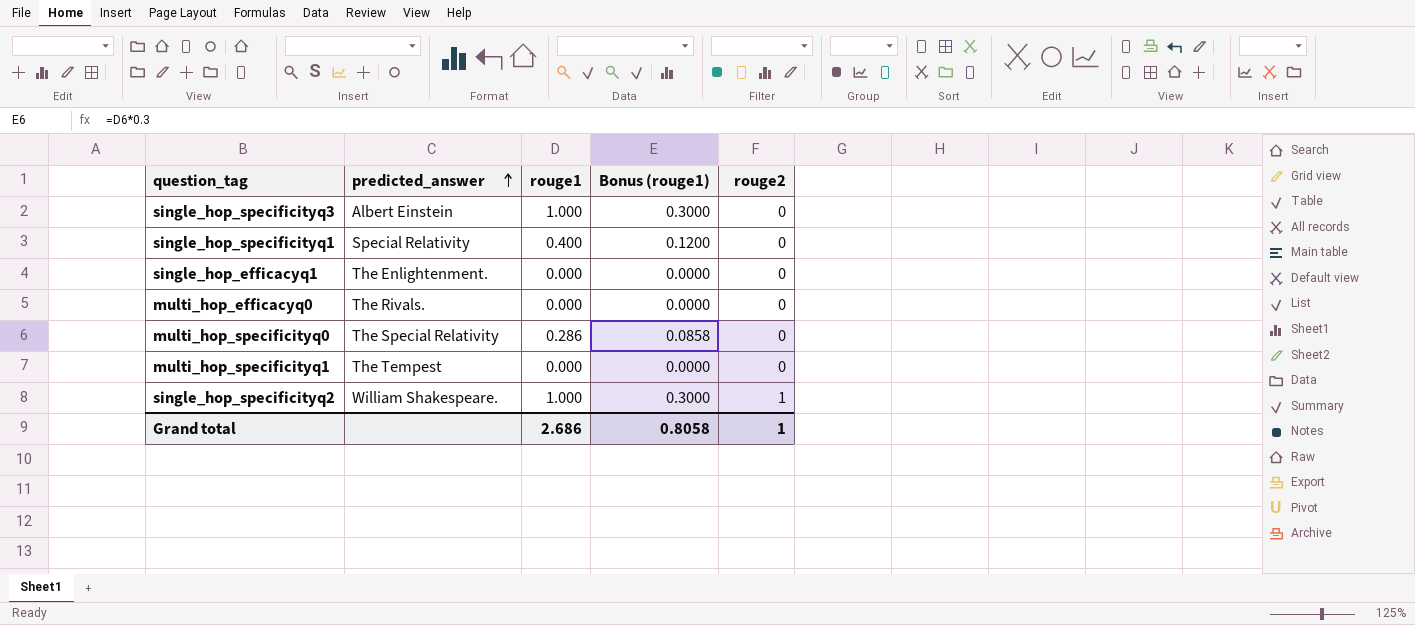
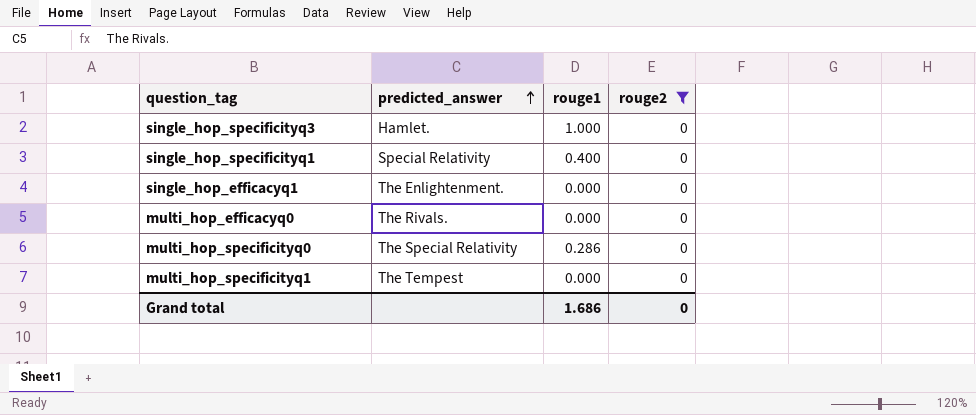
filter: none -> rouge2 = 0
column Bonus (rouge1) | formula: [rouge1] * 0.3 -> none
single_hop_specificityq3 | predicted_answer: Albert Einstein -> Hamlet.
Grand total | rouge1: 2.686 -> 1.686
Grand total | rouge2: 1 -> 0

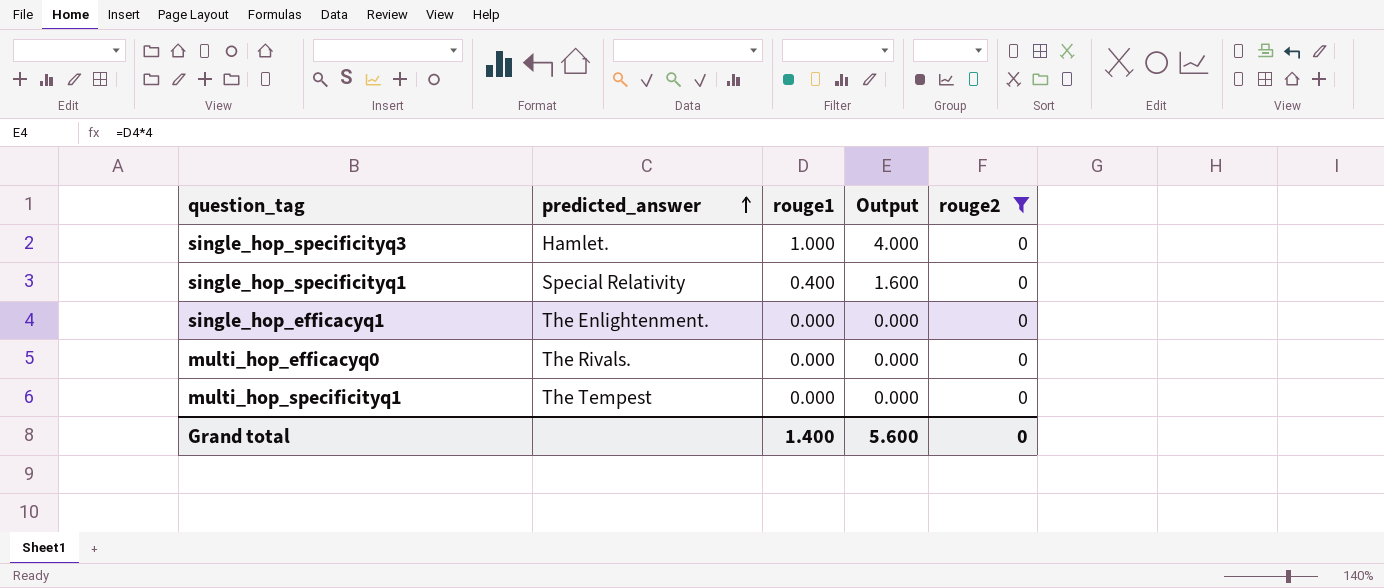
column Output | formula: none -> [rouge1] * 4
row multi_hop_specificityq0: The Special Relativity | 0.286 | 0 -> none
Grand total | rouge1: 1.686 -> 1.400

